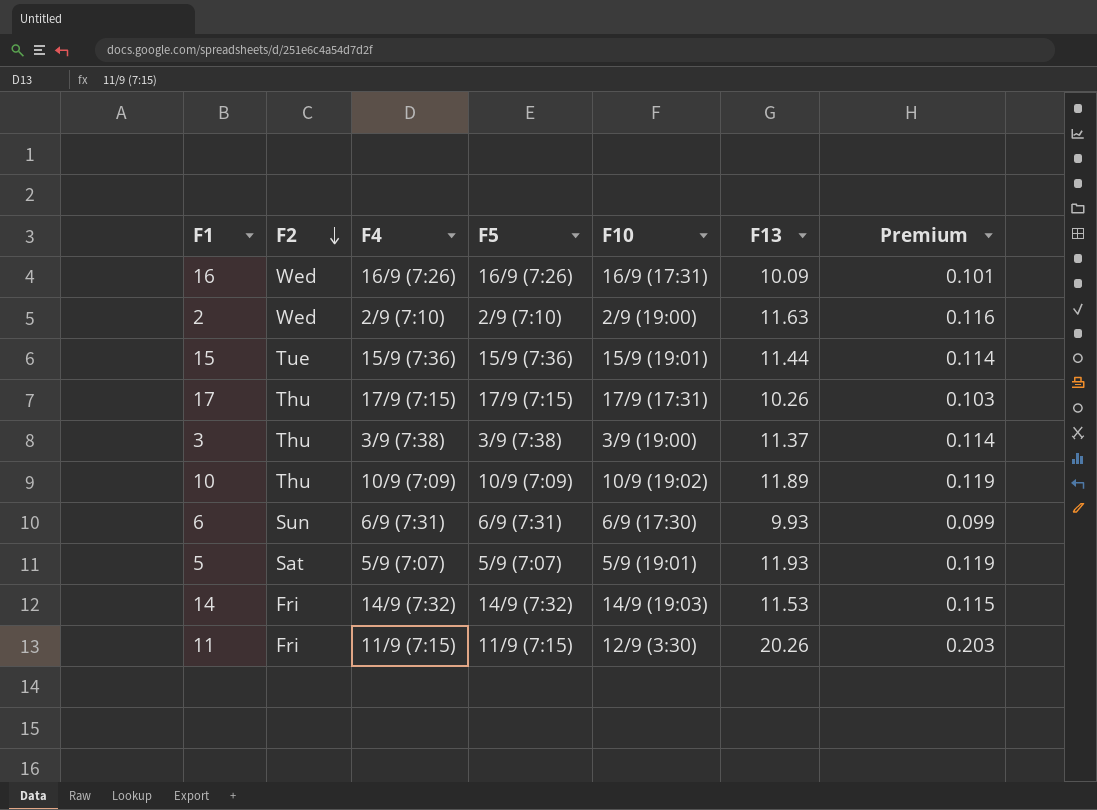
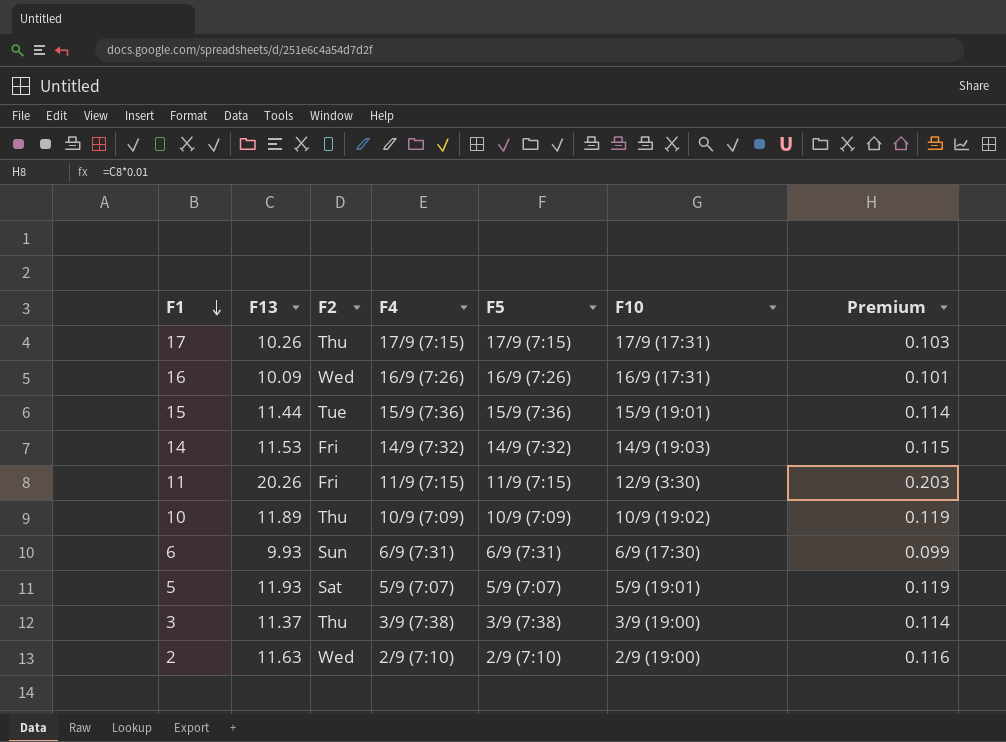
row order: F2 descending -> F1 descending
column F13 | position: 6 -> 2

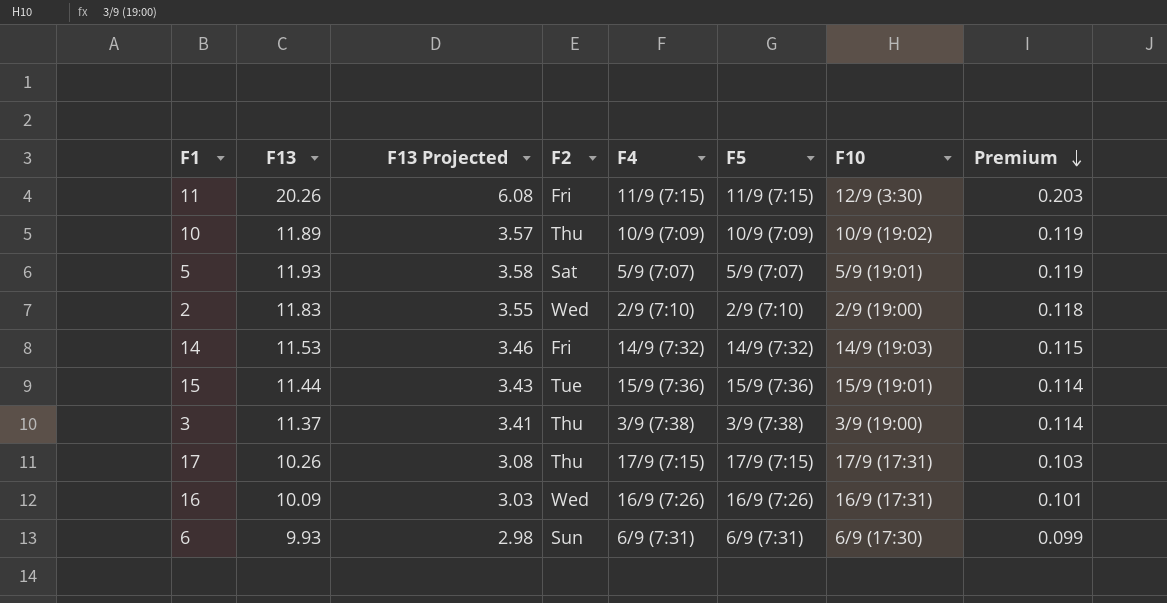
row order: F1 descending -> Premium descending
column F13 Projected | formula: none -> [F13] * 0.3
2 | F13: 11.63 -> 11.83
2 | Premium: 0.116 -> 0.118

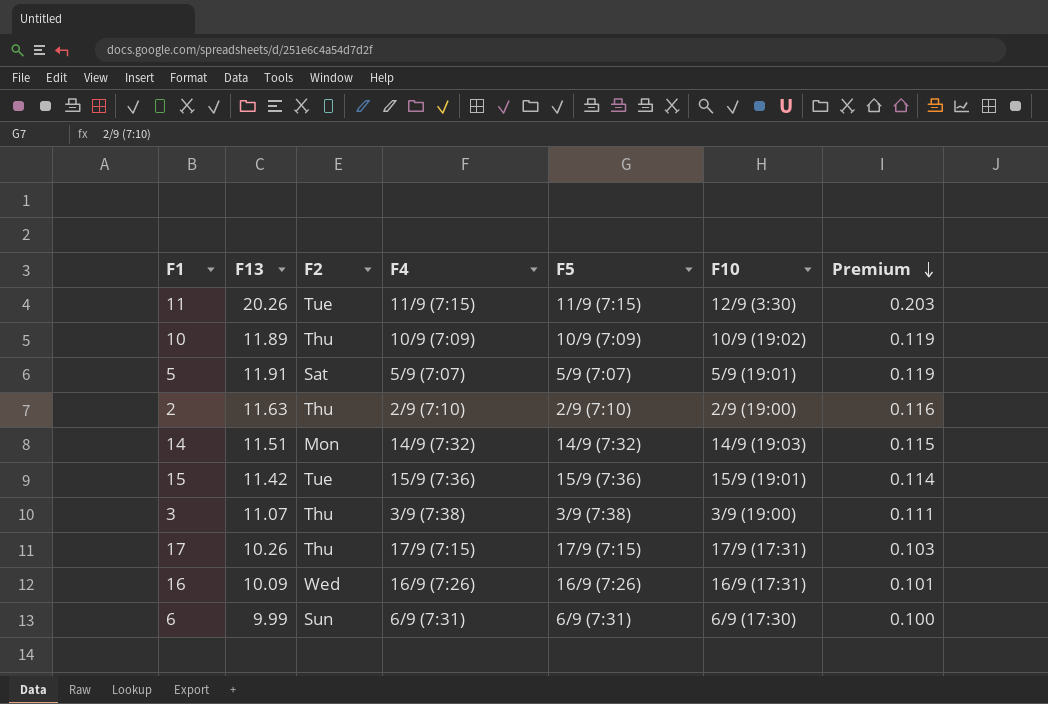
column F13 Projected | formula: [F13] * 0.3 -> none
11 | F2: Fri -> Tue
5 | F13: 11.93 -> 11.91
2 | F13: 11.83 -> 11.63
2 | F2: Wed -> Thu
2 | Premium: 0.118 -> 0.116
14 | F13: 11.53 -> 11.51
14 | F2: Fri -> Mon
15 | F13: 11.44 -> 11.42
3 | F13: 11.37 -> 11.07
3 | Premium: 0.114 -> 0.111
6 | F13: 9.93 -> 9.99
6 | Premium: 0.099 -> 0.100

